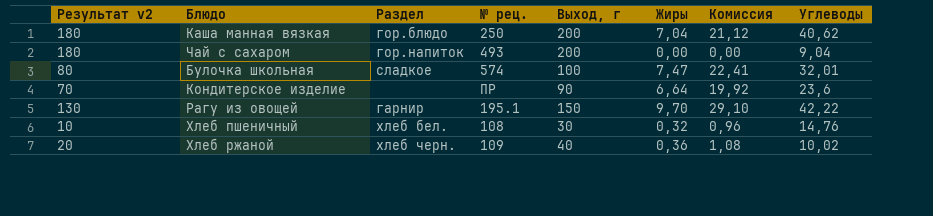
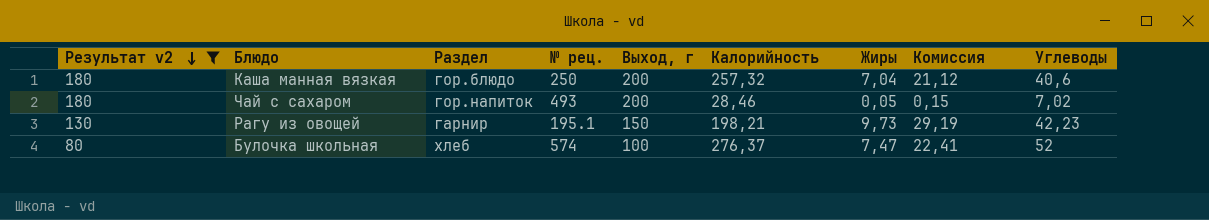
filter: none -> Результат v2 >= 80
row order: none -> Результат v2 descending
column Калорийность | position: none -> 6
Каша манная вязкая | Углеводы: 40,62 -> 40,6
Чай с сахаром | Жиры: 0,00 -> 0,05
Чай с сахаром | Комиссия: 0,00 -> 0,15
Чай с сахаром | Углеводы: 9,04 -> 7,02
Рагу из овощей | Жиры: 9,70 -> 9,73
Рагу из овощей | Комиссия: 29,10 -> 29,19
Рагу из овощей | Углеводы: 42,22 -> 42,23
Булочка школьная | Раздел: сладкое -> хлеб
Булочка школьная | Углеводы: 32,01 -> 52

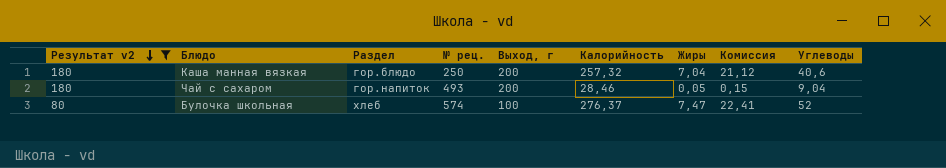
row Рагу из овощей: 130 | гарнир | 195.1 | 150 | 198,21 | 9,73 | 29,19 | 42,23 -> none
Чай с сахаром | Углеводы: 7,02 -> 9,04

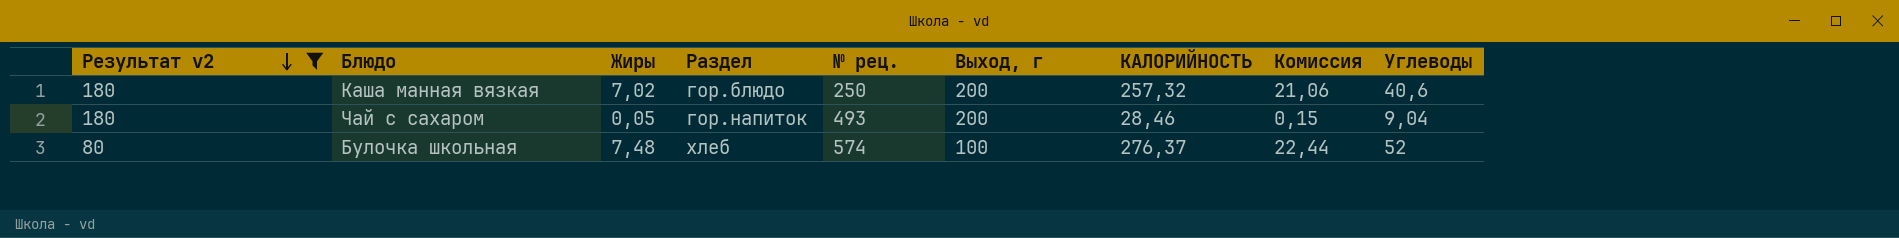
column Жиры | position: 7 -> 3
column name: Калорийность -> КАЛОРИЙНОСТЬ
Каша манная вязкая | Жиры: 7,04 -> 7,02
Каша манная вязкая | Комиссия: 21,12 -> 21,06
Булочка школьная | Жиры: 7,47 -> 7,48
Булочка школьная | Комиссия: 22,41 -> 22,44

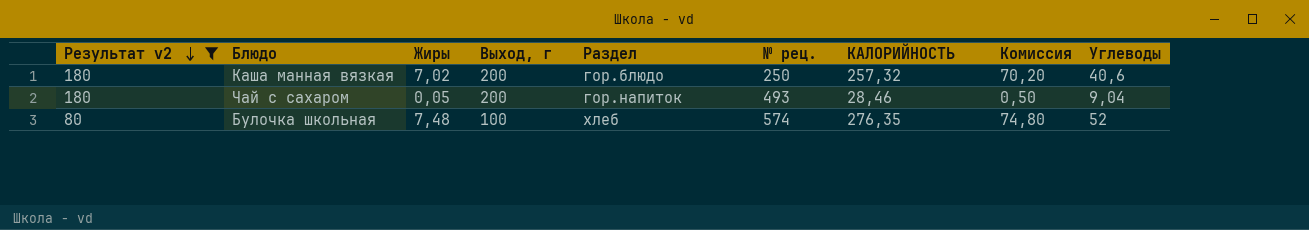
column Выход, г | position: 6 -> 4
column Комиссия | formula: [Жиры] * 3 -> [Жиры] * 10
Булочка школьная | КАЛОРИЙНОСТЬ: 276,37 -> 276,35

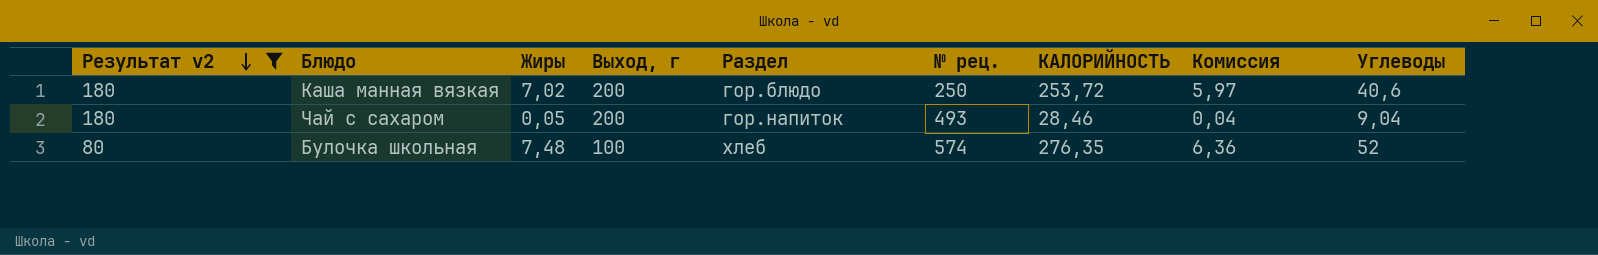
column Комиссия | formula: [Жиры] * 10 -> [Жиры] * 0,85
Каша манная вязкая | КАЛОРИЙНОСТЬ: 257,32 -> 253,72

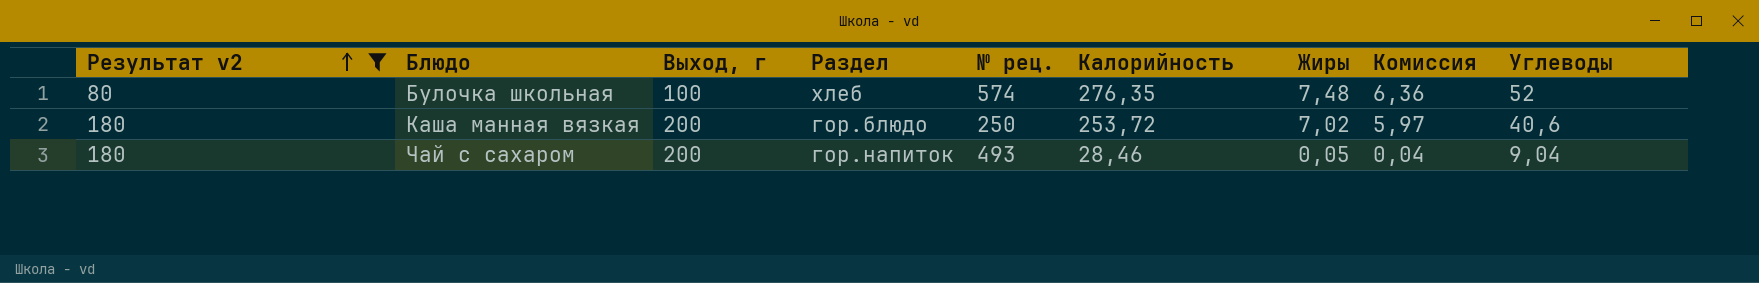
row order: Результат v2 descending -> Результат v2 ascending
column name: КАЛОРИЙНОСТЬ -> Калорийность
column Жиры | position: 3 -> 7

